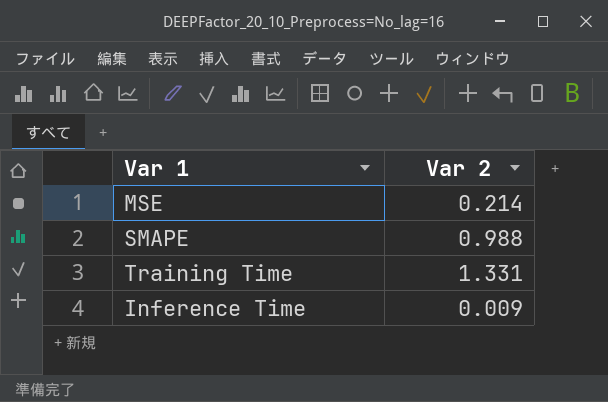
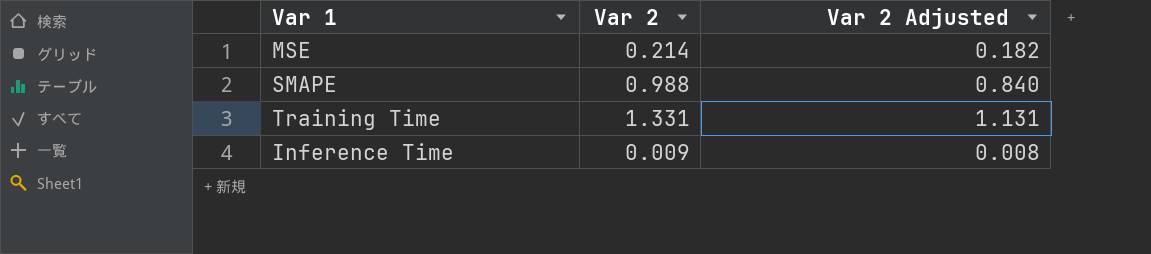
column Var 2 Adjusted | formula: none -> [Var 2] * 0.85

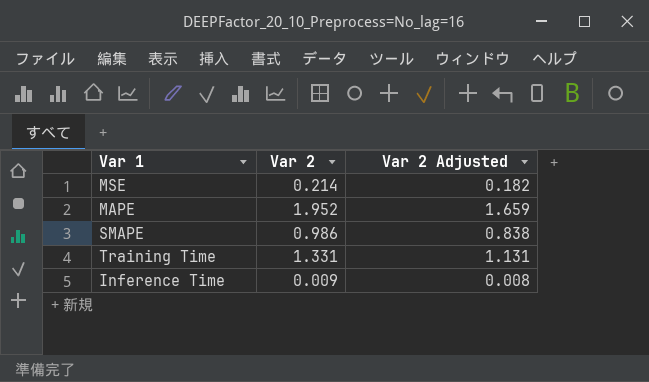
row MAPE: none -> 1.952 | 1.659
SMAPE | Var 2: 0.988 -> 0.986
SMAPE | Var 2 Adjusted: 0.840 -> 0.838

